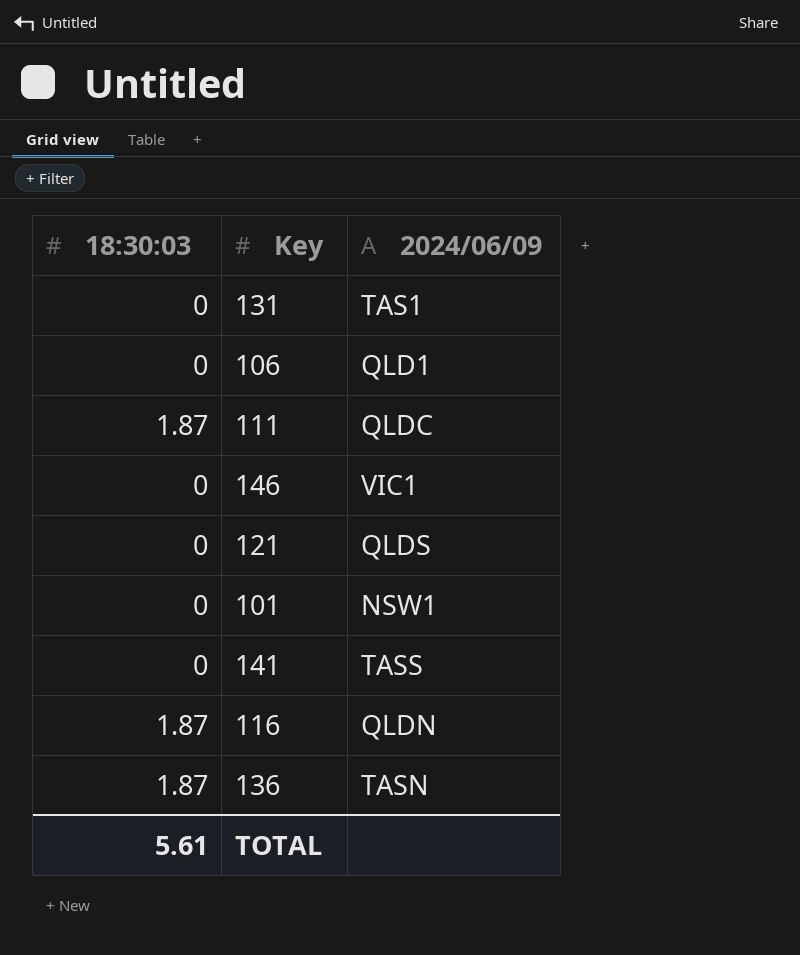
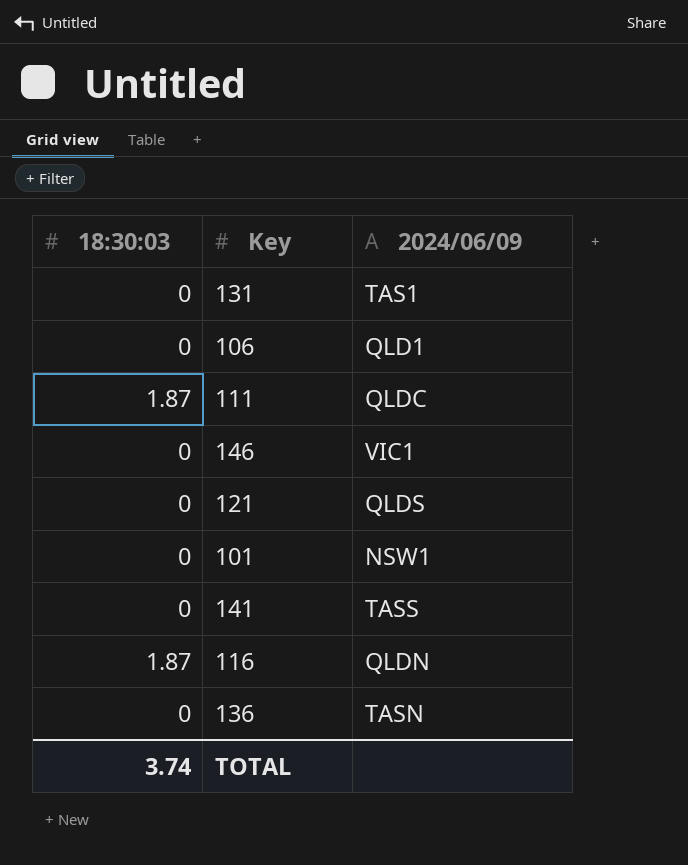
136 | 18:30:03: 1.87 -> 0
TOTAL | 18:30:03: 5.61 -> 3.74

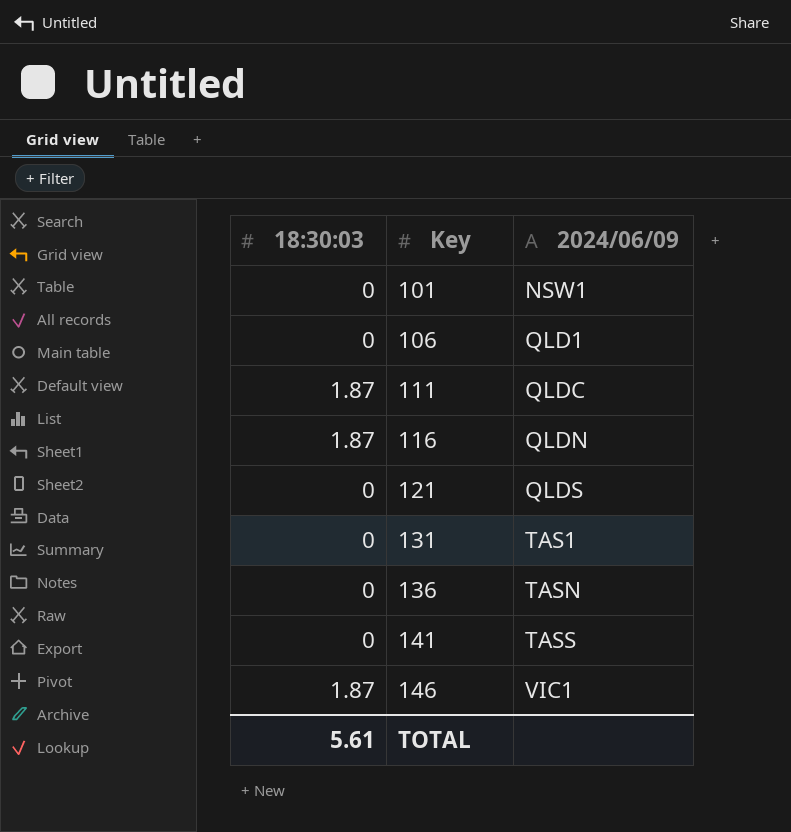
row order: none -> Key ascending
146 | 18:30:03: 0 -> 1.87
TOTAL | 18:30:03: 3.74 -> 5.61

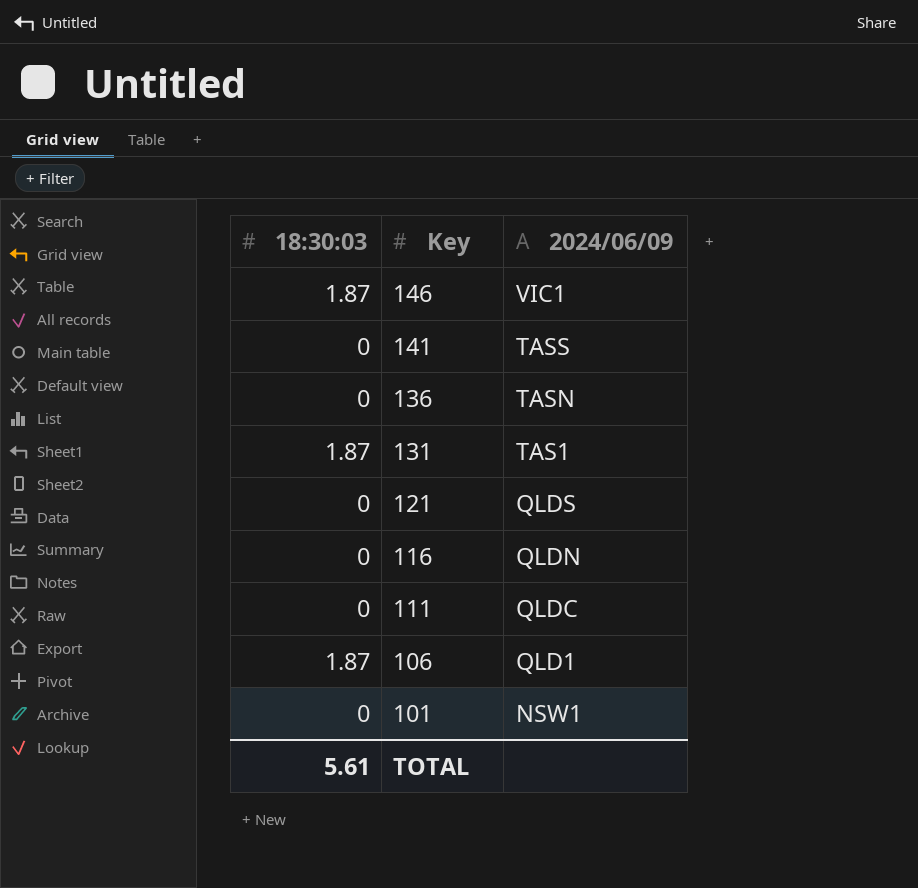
row order: Key ascending -> Key descending
131 | 18:30:03: 0 -> 1.87
116 | 18:30:03: 1.87 -> 0
111 | 18:30:03: 1.87 -> 0
106 | 18:30:03: 0 -> 1.87

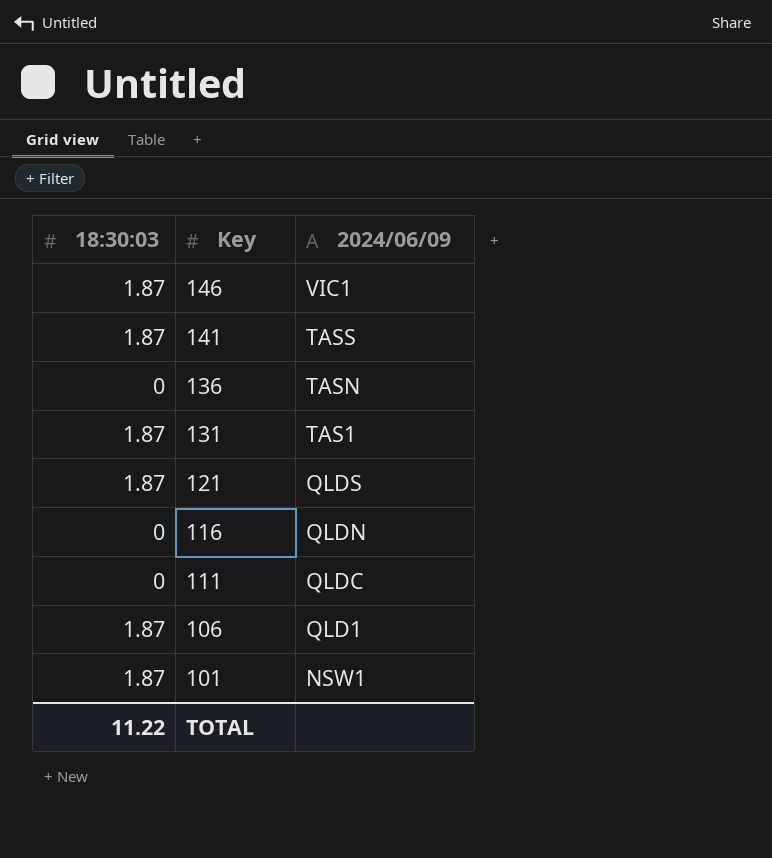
141 | 18:30:03: 0 -> 1.87
121 | 18:30:03: 0 -> 1.87
101 | 18:30:03: 0 -> 1.87
TOTAL | 18:30:03: 5.61 -> 11.22

